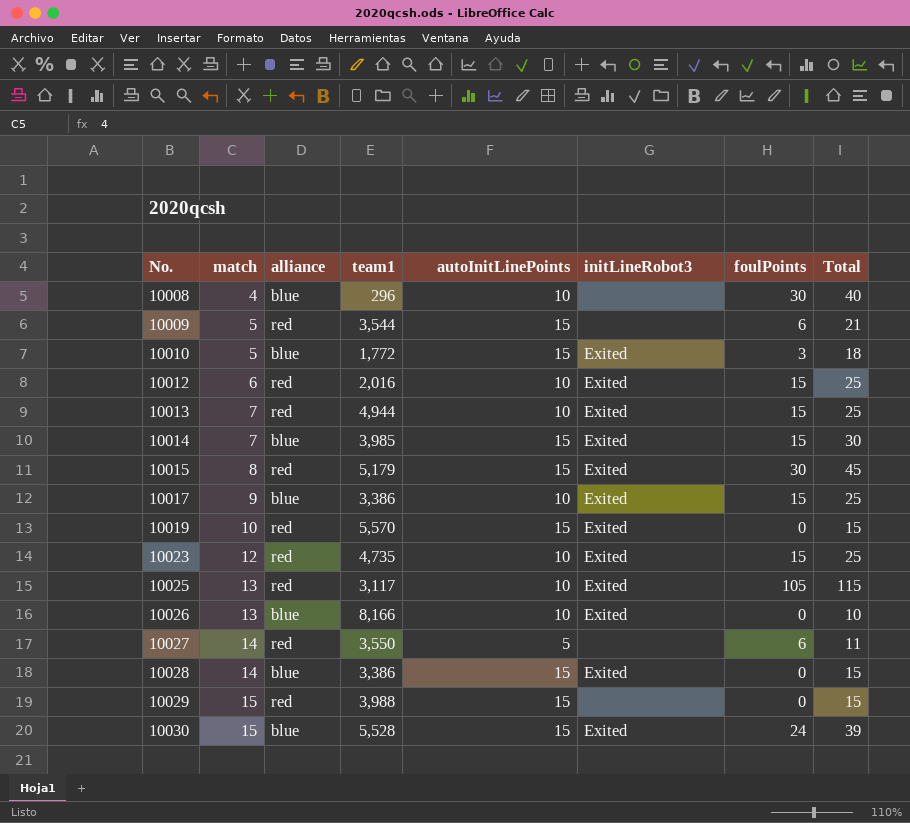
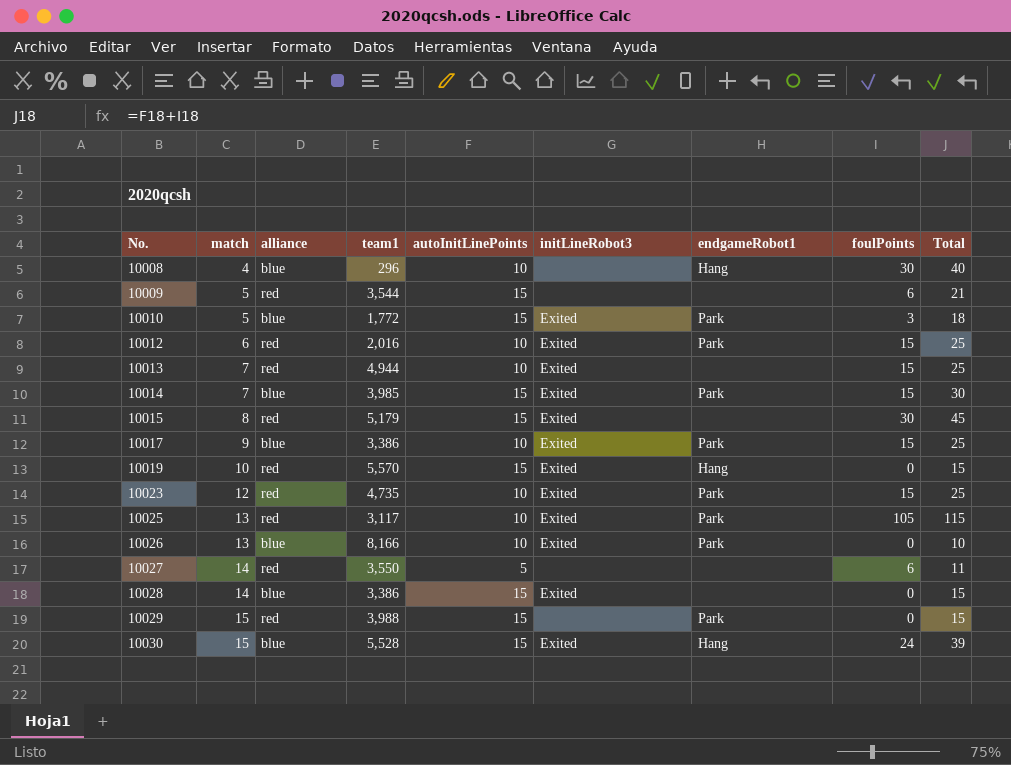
column endgameRobot1 | position: none -> 7

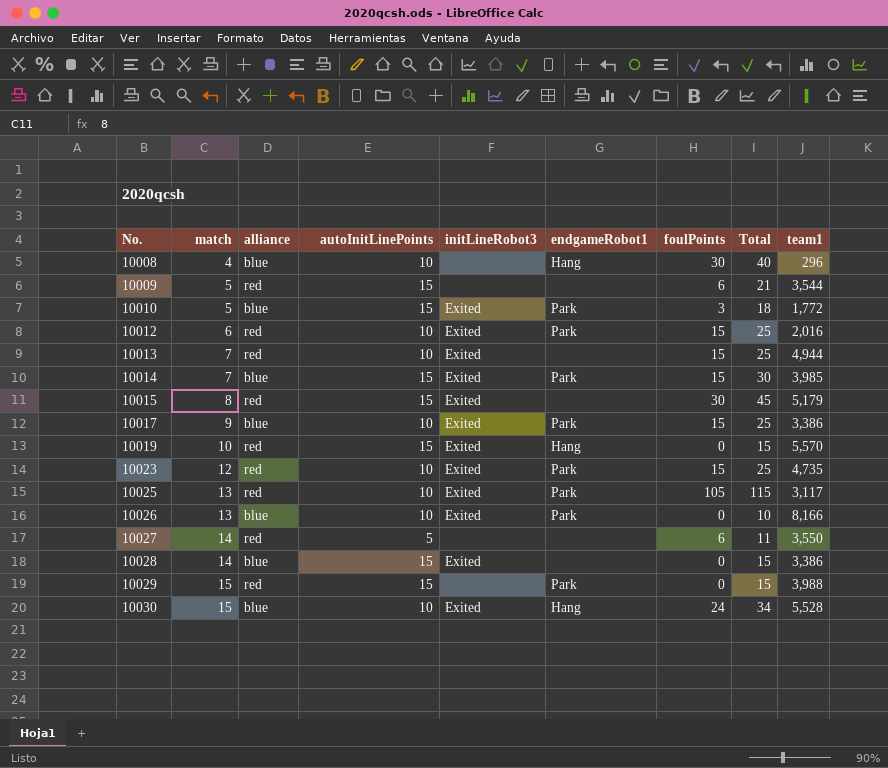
column team1 | position: 4 -> 9
10030 | autoInitLinePoints: 15 -> 10
10030 | Total: 39 -> 34

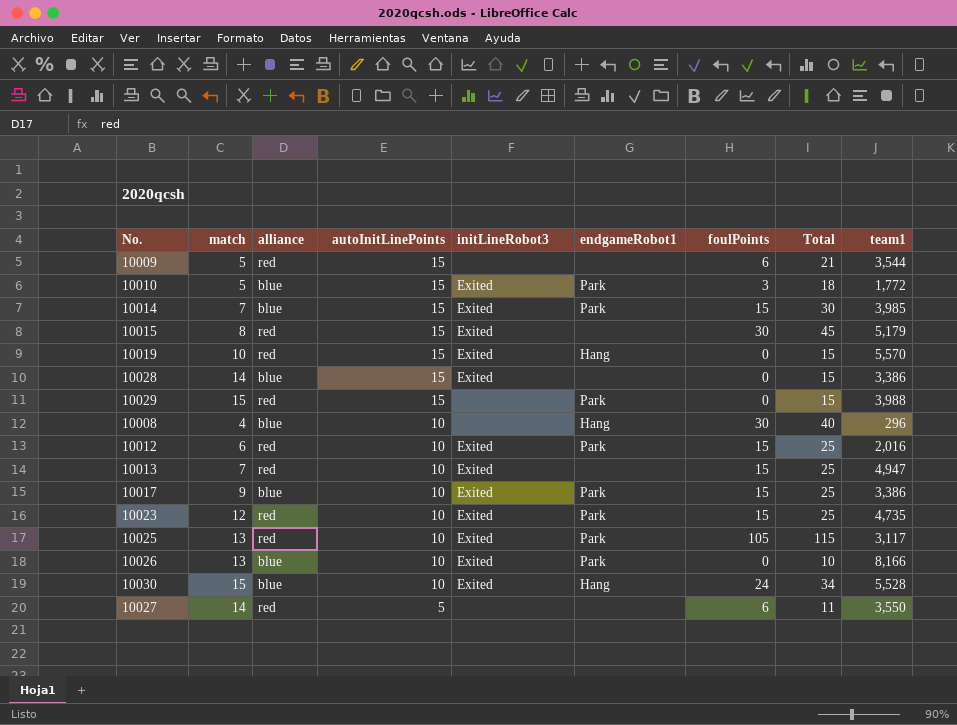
row order: No. ascending -> autoInitLinePoints descending
10013 | team1: 4,944 -> 4,947

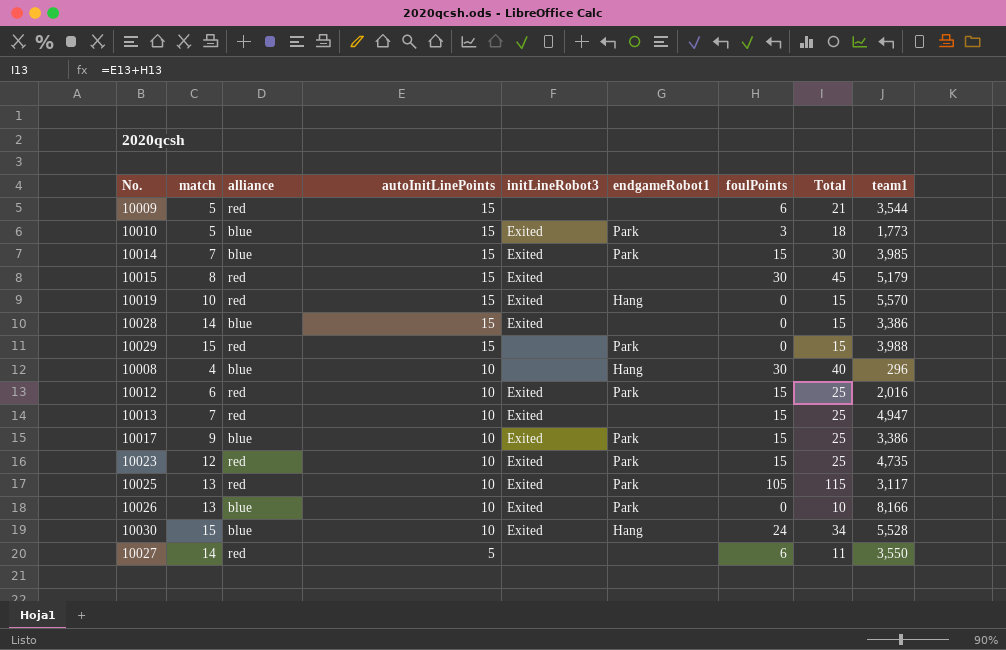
10010 | team1: 1,772 -> 1,773

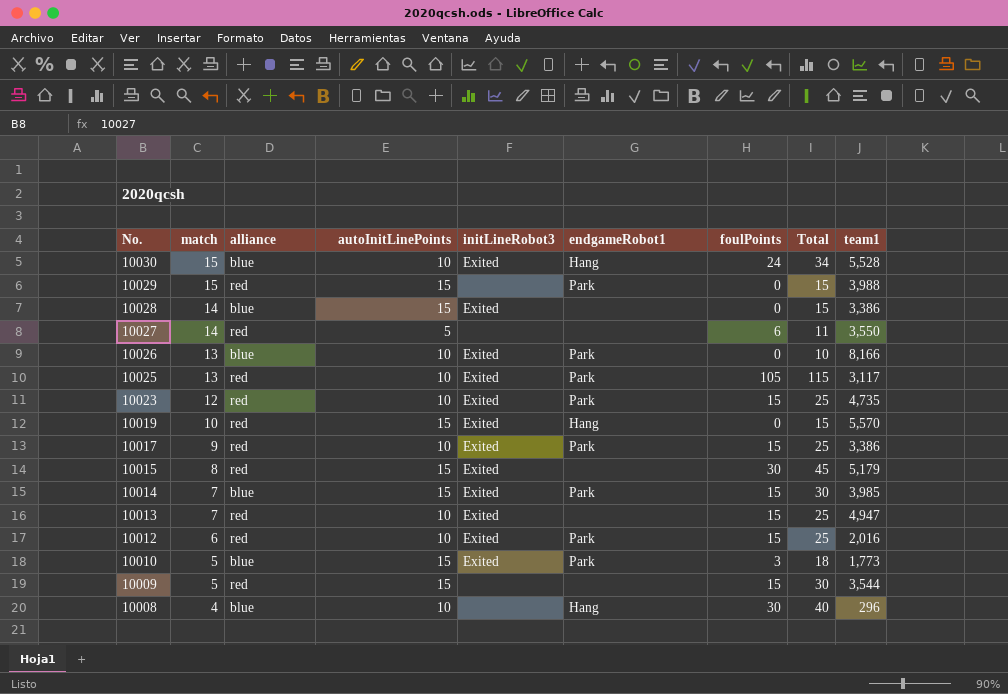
row order: autoInitLinePoints descending -> No. descending
10017 | alliance: blue -> red
10009 | foulPoints: 6 -> 15
10009 | Total: 21 -> 30

